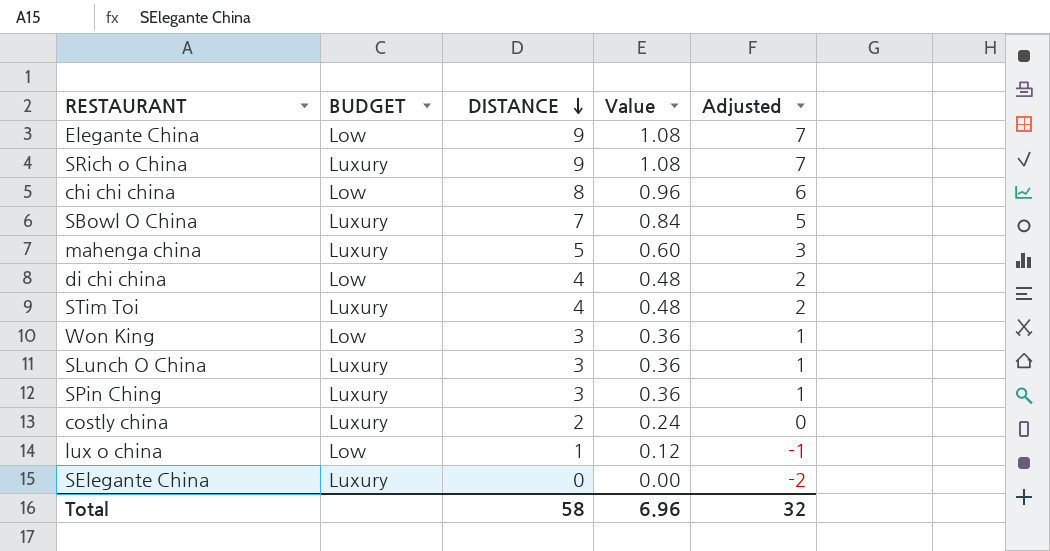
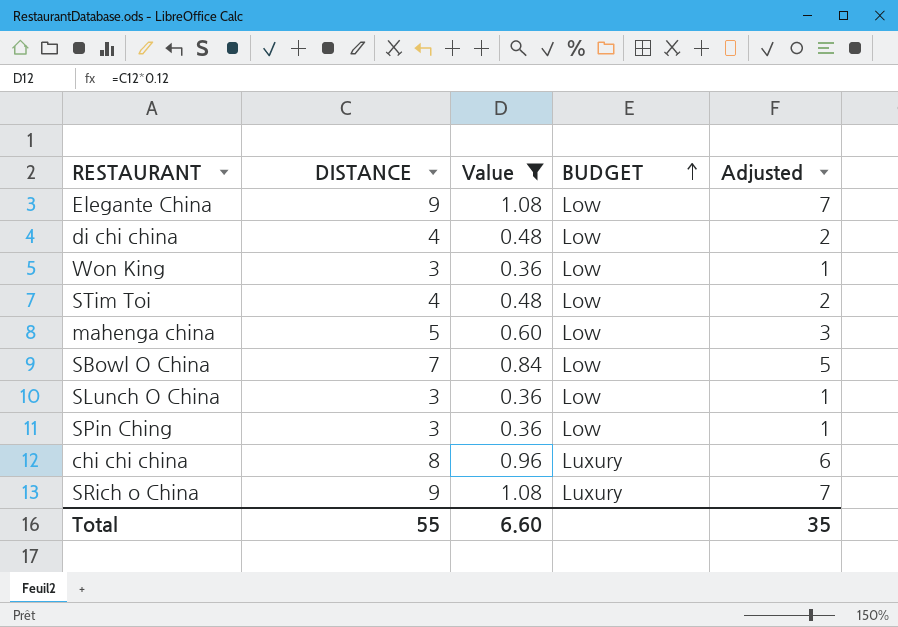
filter: none -> Value >= 0.36
row order: DISTANCE descending -> BUDGET ascending
column BUDGET | position: 2 -> 4
STim Toi | BUDGET: Luxury -> Low
mahenga china | BUDGET: Luxury -> Low
SBowl O China | BUDGET: Luxury -> Low
SLunch O China | BUDGET: Luxury -> Low
SPin Ching | BUDGET: Luxury -> Low
chi chi china | BUDGET: Low -> Luxury
Total | DISTANCE: 58 -> 55
Total | Value: 6.96 -> 6.60
Total | Adjusted: 32 -> 35

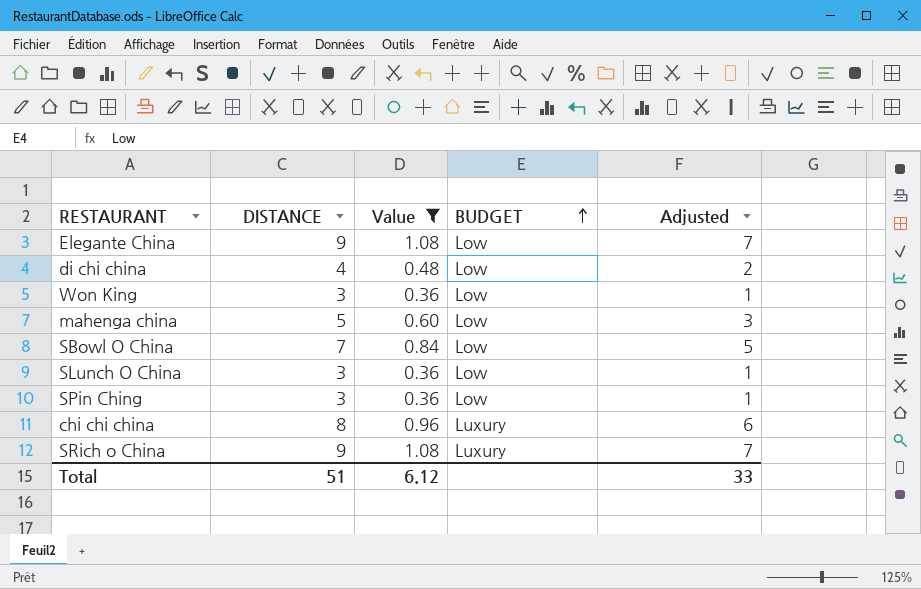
row STim Toi: 4 | 0.48 | Low | 2 -> none
Total | DISTANCE: 55 -> 51
Total | Value: 6.60 -> 6.12
Total | Adjusted: 35 -> 33

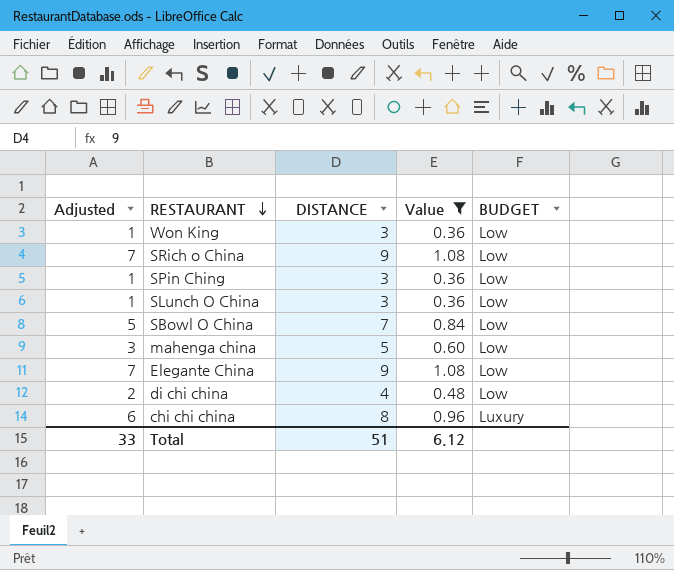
row order: BUDGET ascending -> RESTAURANT descending
column Adjusted | position: 5 -> 1
SRich o China | BUDGET: Luxury -> Low

